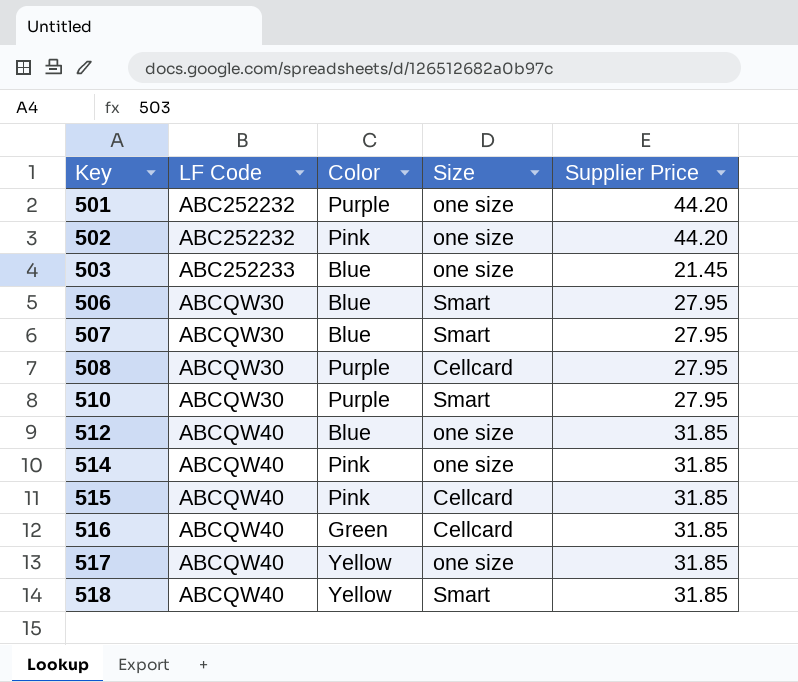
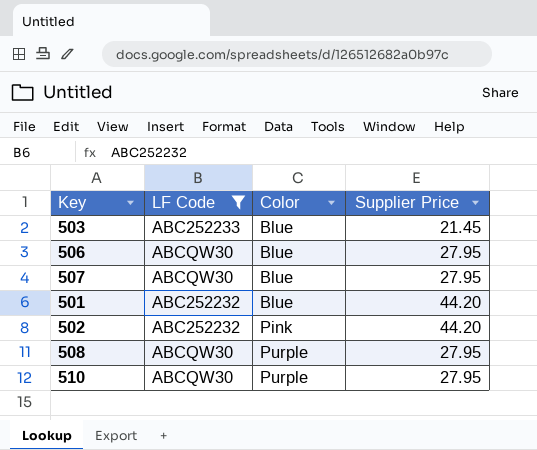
filter: none -> LF Code != ABCQW40
row order: Key ascending -> Color ascending
column Size | position: 4 -> none
501 | Color: Purple -> Blue

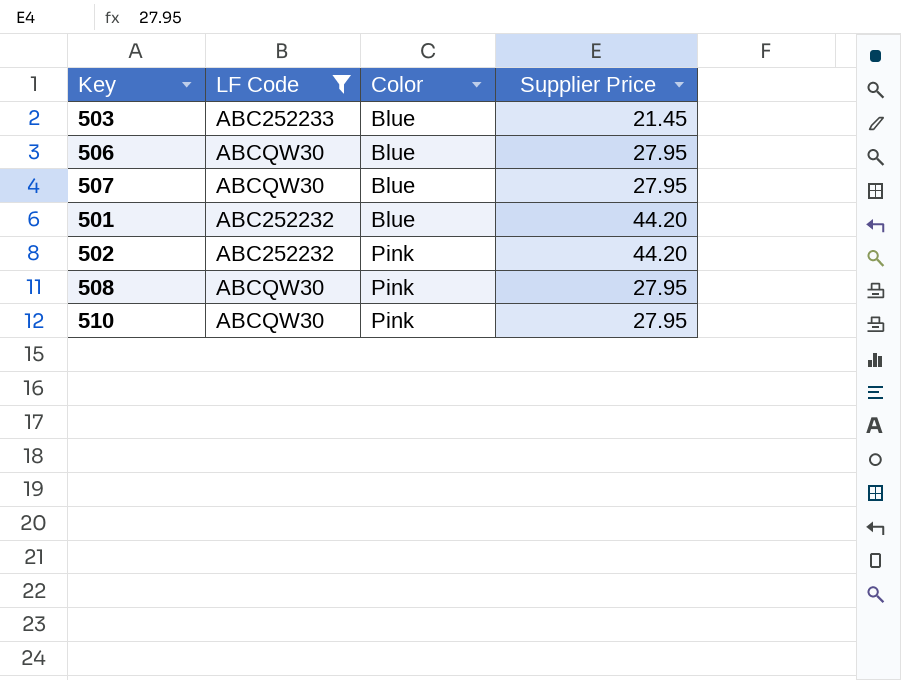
508 | Color: Purple -> Pink
510 | Color: Purple -> Pink

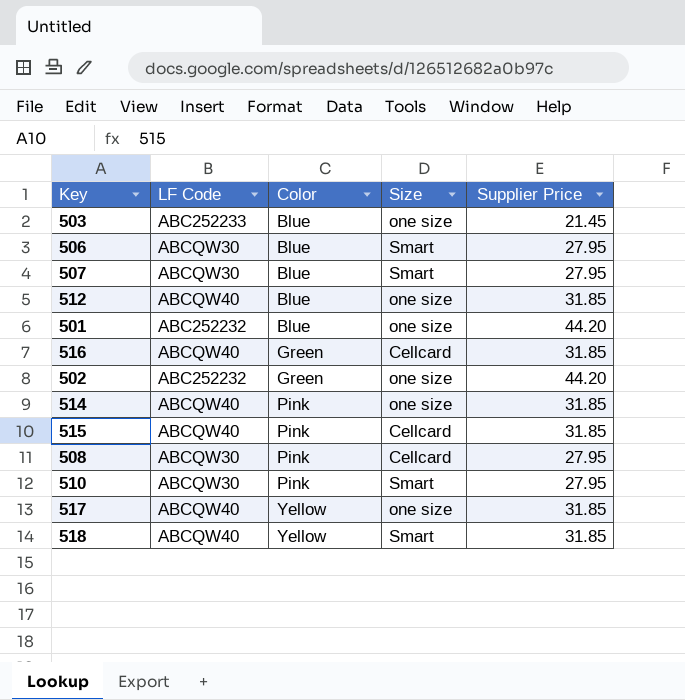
filter: LF Code != ABCQW40 -> none
column Size | position: none -> 4
502 | Color: Pink -> Green

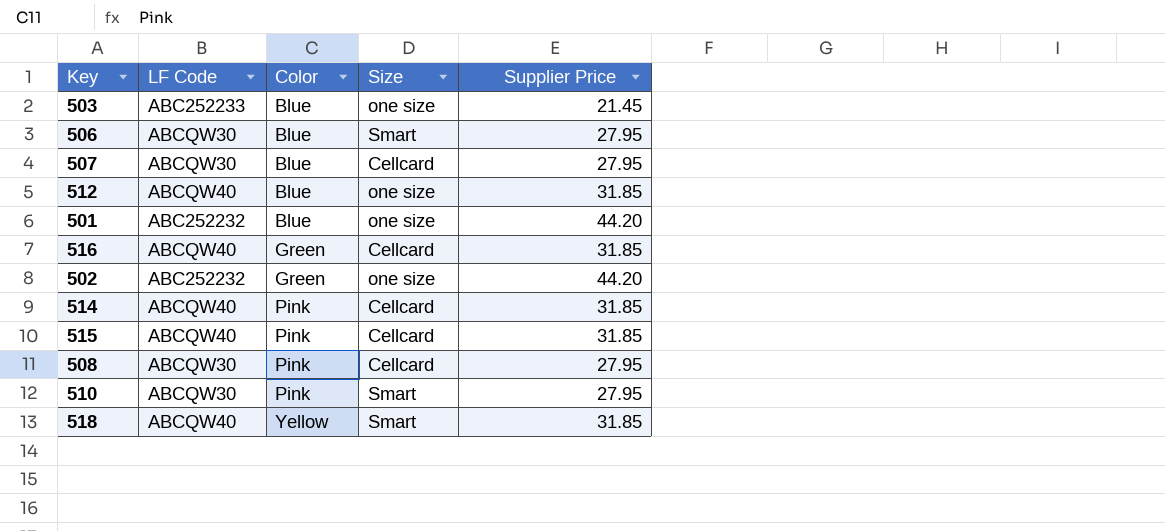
row 517: ABCQW40 | Yellow | one size | 31.85 -> none
507 | Size: Smart -> Cellcard
514 | Size: one size -> Cellcard

